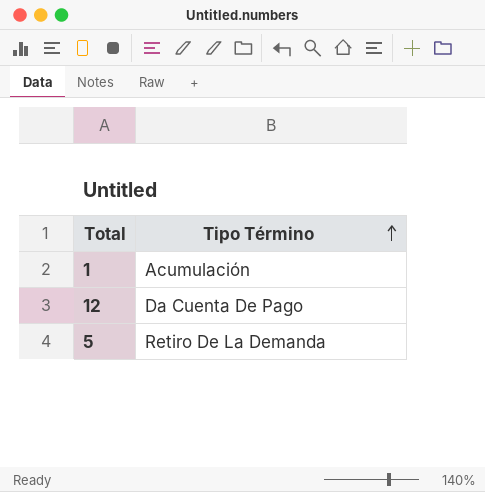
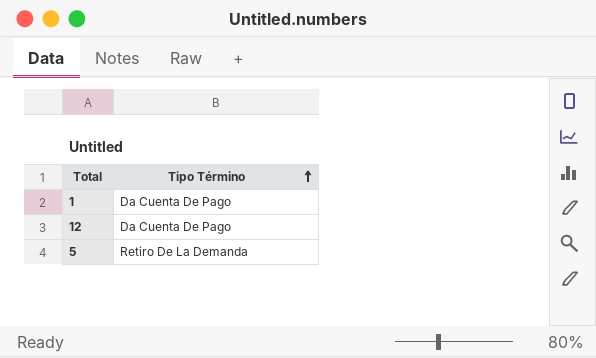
1 | Tipo Término: Acumulación -> Da Cuenta De Pago

